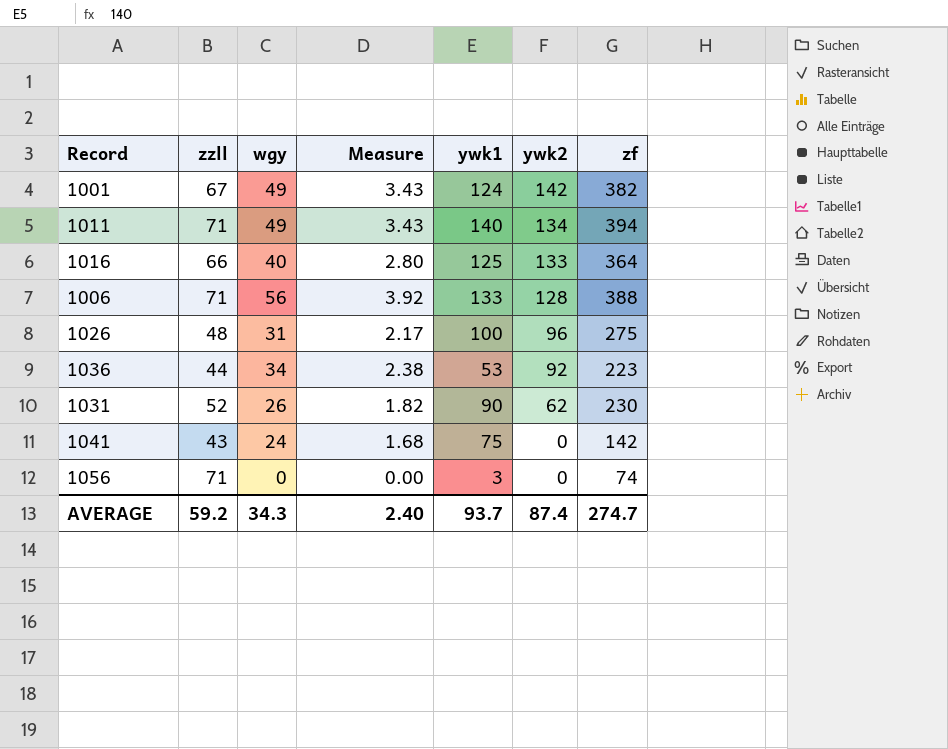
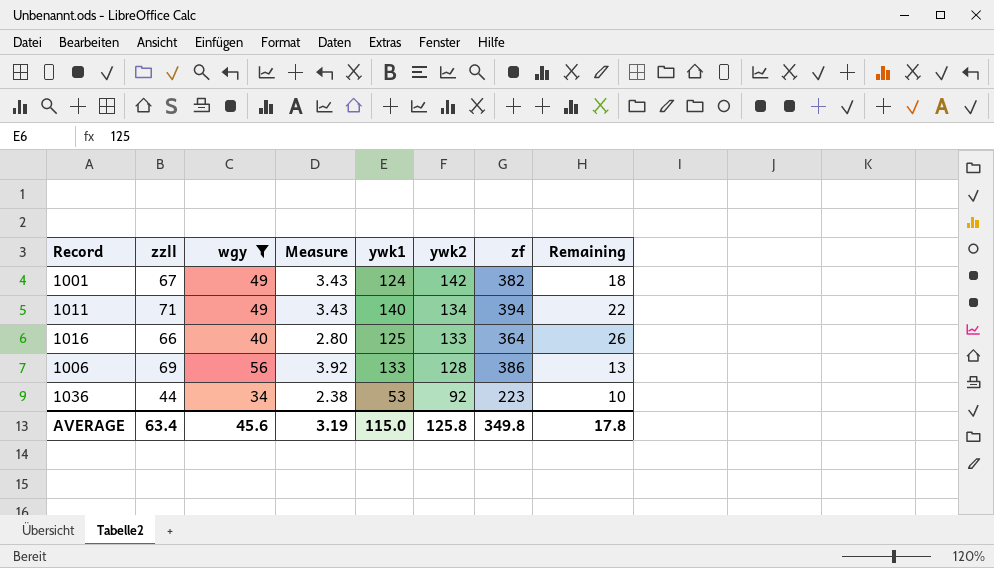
filter: none -> wgy >= 34
column Remaining | formula: none -> [zzll] - [wgy]
1006 | zzll: 71 -> 69
1006 | zf: 388 -> 386
AVERAGE | zzll: 59.2 -> 63.4
AVERAGE | wgy: 34.3 -> 45.6
AVERAGE | Measure: 2.40 -> 3.19
AVERAGE | ywk1: 93.7 -> 115.0
AVERAGE | ywk2: 87.4 -> 125.8
AVERAGE | zf: 274.7 -> 349.8

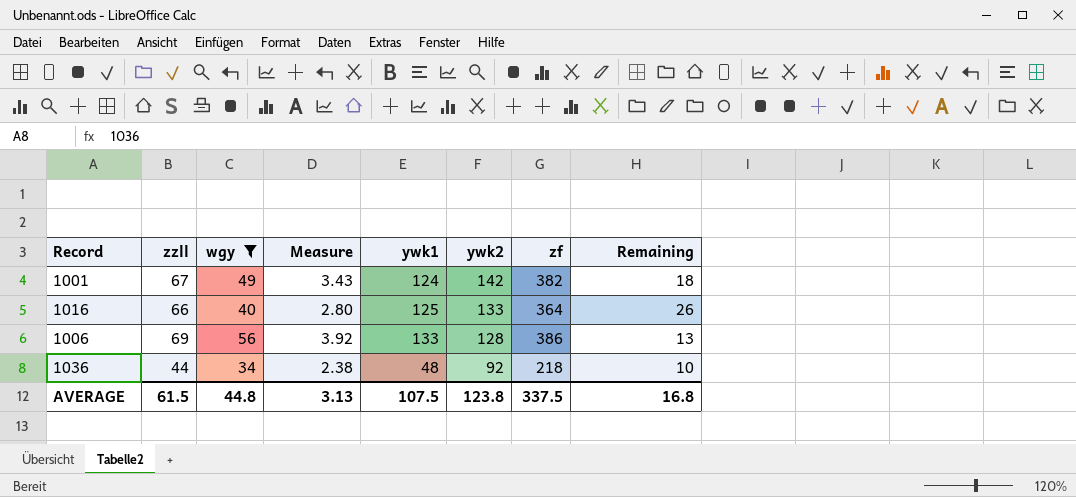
row 1011: 71 | 49 | 3.43 | 140 | 134 | 394 | 22 -> none
1036 | ywk1: 53 -> 48
1036 | zf: 223 -> 218
AVERAGE | zzll: 63.4 -> 61.5
AVERAGE | wgy: 45.6 -> 44.8
AVERAGE | Measure: 3.19 -> 3.13
AVERAGE | ywk1: 115.0 -> 107.5
AVERAGE | ywk2: 125.8 -> 123.8
AVERAGE | zf: 349.8 -> 337.5
AVERAGE | Remaining: 17.8 -> 16.8

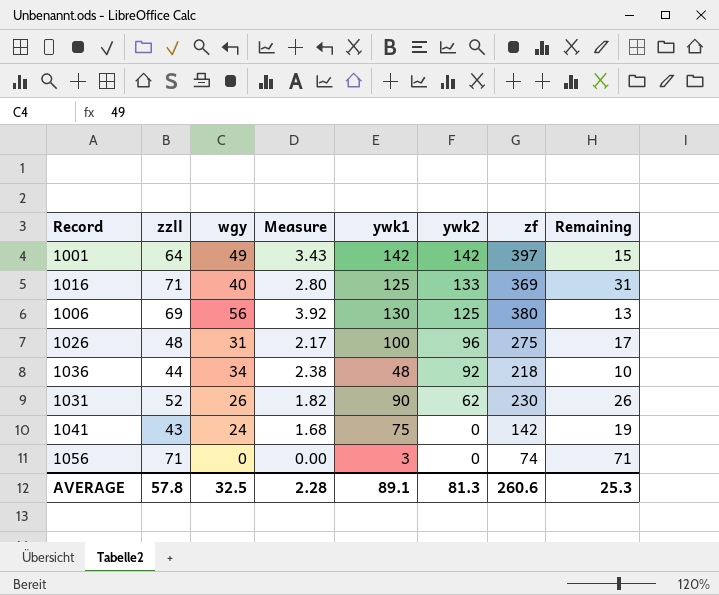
filter: wgy >= 34 -> none
1001 | zzll: 67 -> 64
1001 | ywk1: 124 -> 142
1001 | zf: 382 -> 397
1001 | Remaining: 18 -> 15
1016 | zzll: 66 -> 71
1016 | zf: 364 -> 369
1016 | Remaining: 26 -> 31
1006 | ywk1: 133 -> 130
1006 | ywk2: 128 -> 125
1006 | zf: 386 -> 380
AVERAGE | zzll: 61.5 -> 57.8
AVERAGE | wgy: 44.8 -> 32.5
AVERAGE | Measure: 3.13 -> 2.28
AVERAGE | ywk1: 107.5 -> 89.1
AVERAGE | ywk2: 123.8 -> 81.3
AVERAGE | zf: 337.5 -> 260.6
AVERAGE | Remaining: 16.8 -> 25.3

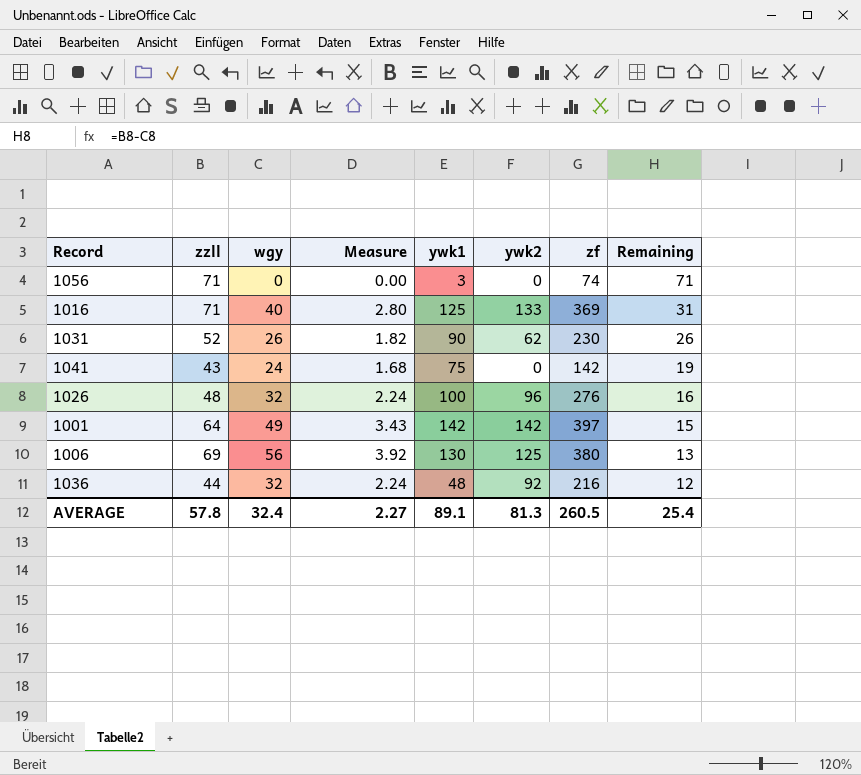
row order: ywk2 descending -> Remaining descending
1026 | wgy: 31 -> 32
1026 | Measure: 2.17 -> 2.24
1026 | zf: 275 -> 276
1026 | Remaining: 17 -> 16
1036 | wgy: 34 -> 32
1036 | Measure: 2.38 -> 2.24
1036 | zf: 218 -> 216
1036 | Remaining: 10 -> 12
AVERAGE | wgy: 32.5 -> 32.4
AVERAGE | Measure: 2.28 -> 2.27
AVERAGE | zf: 260.6 -> 260.5
AVERAGE | Remaining: 25.3 -> 25.4

